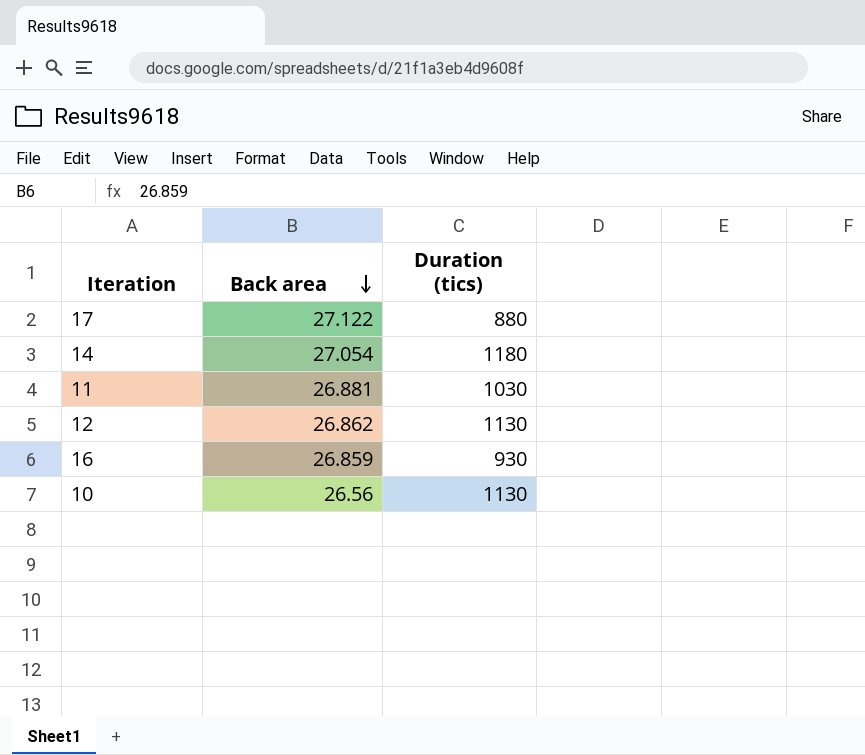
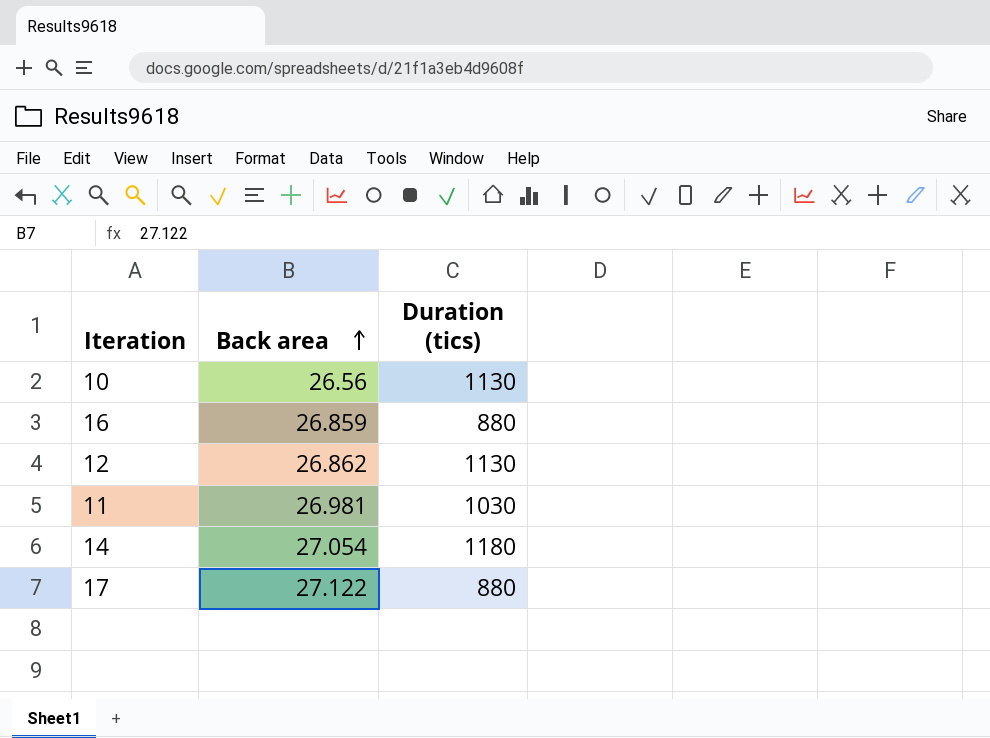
row order: Back area descending -> Back area ascending
16 | Duration (tics): 930 -> 880
11 | Back area: 26.881 -> 26.981

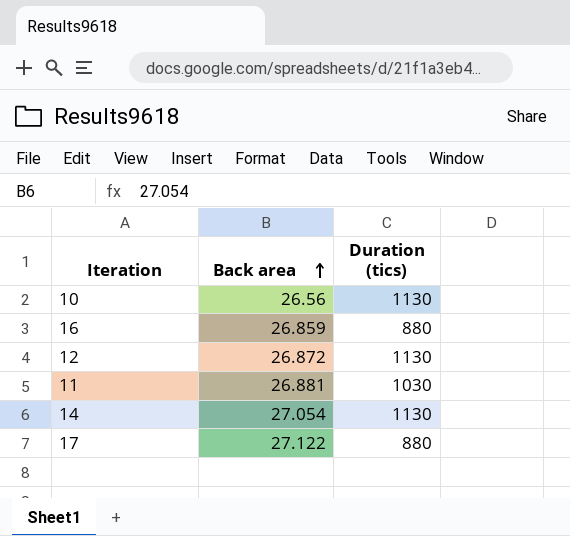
12 | Back area: 26.862 -> 26.872
11 | Back area: 26.981 -> 26.881
14 | Duration (tics): 1180 -> 1130

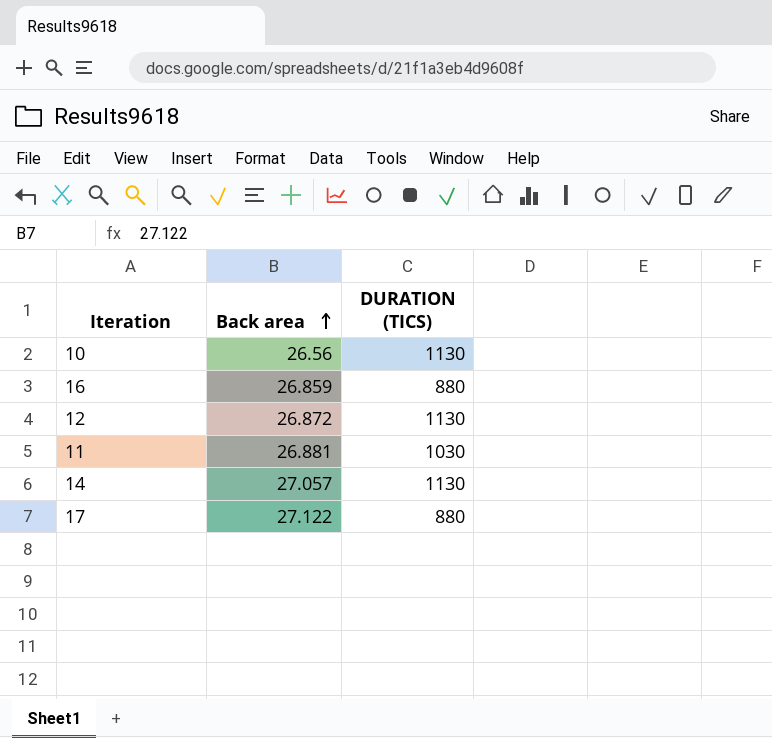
column name: Duration (tics) -> DURATION (TICS)
14 | Back area: 27.054 -> 27.057

